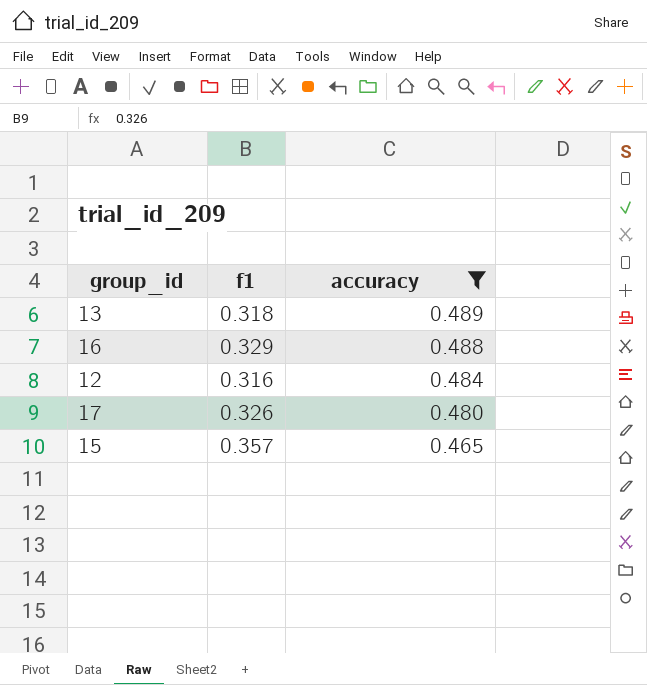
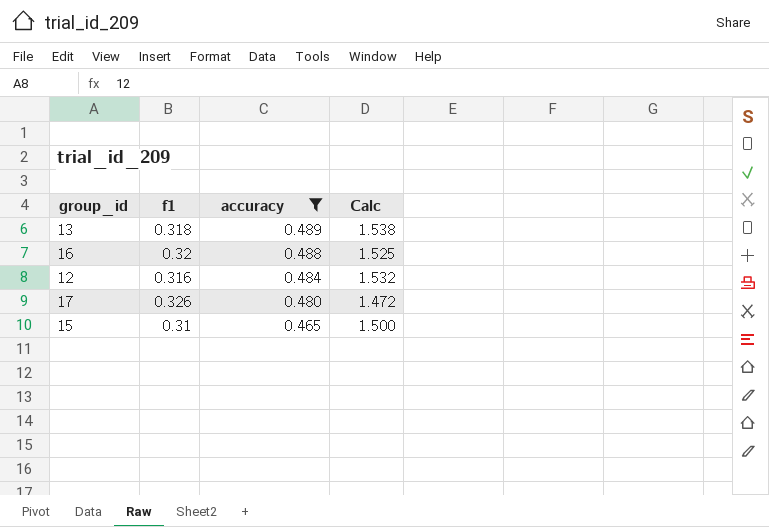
column Calc | formula: none -> [accuracy] / [f1]
16 | f1: 0.329 -> 0.32
15 | f1: 0.357 -> 0.31

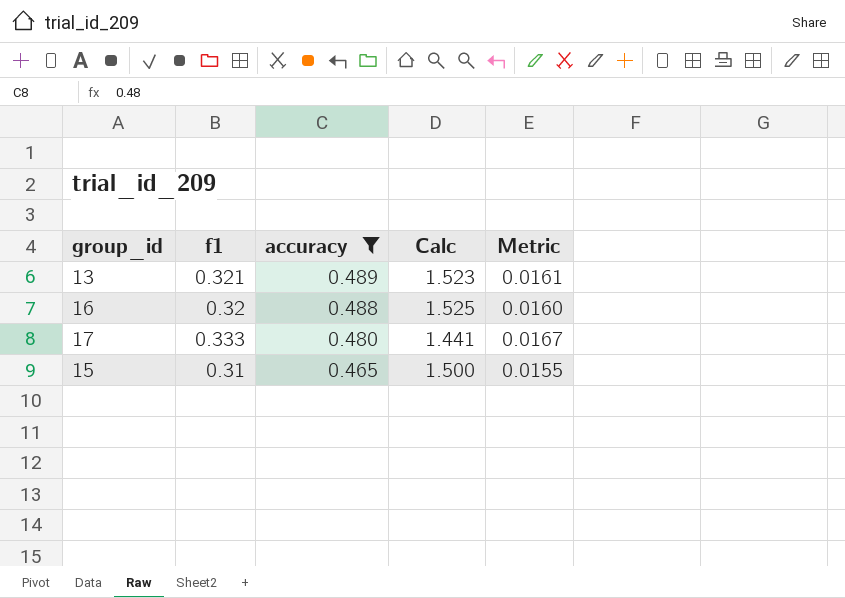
column Metric | formula: none -> [f1] * 0.05
row 12: 0.316 | 0.484 | 1.532 -> none
13 | f1: 0.318 -> 0.321
13 | Calc: 1.538 -> 1.523
17 | f1: 0.326 -> 0.333
17 | Calc: 1.472 -> 1.441

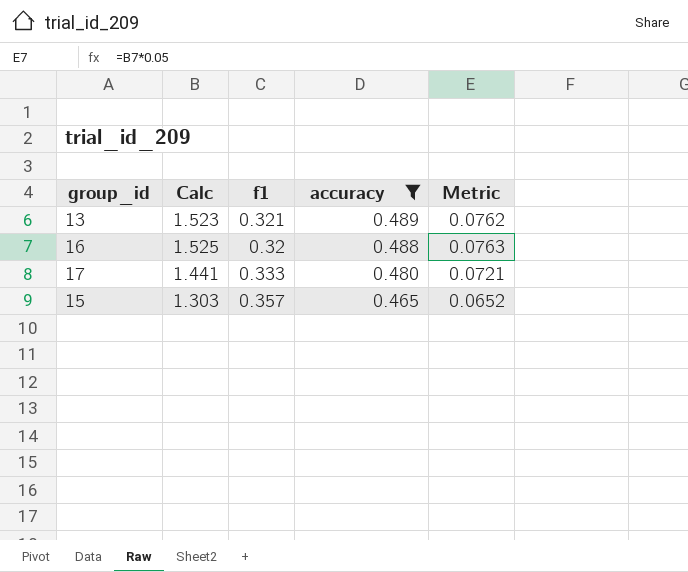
column Calc | position: 4 -> 2
column Metric | formula: [f1] * 0.05 -> [Calc] * 0.05
15 | Calc: 1.500 -> 1.303
15 | f1: 0.31 -> 0.357

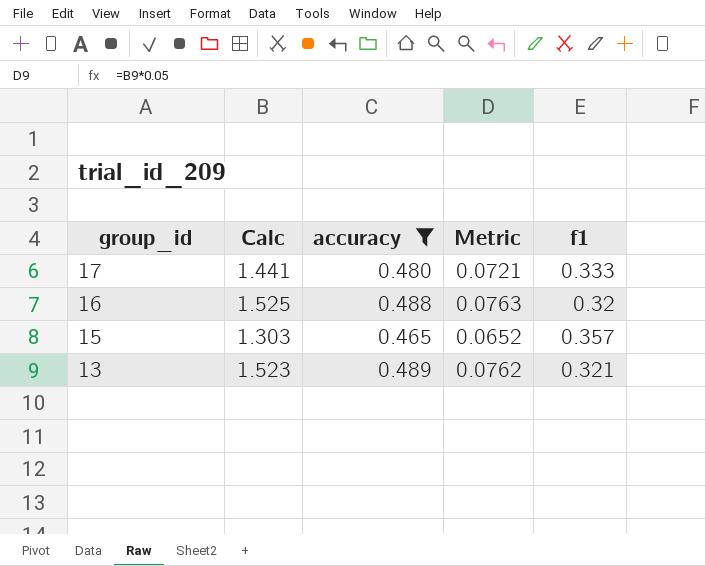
row order: accuracy descending -> group_id descending
column f1 | position: 3 -> 5

